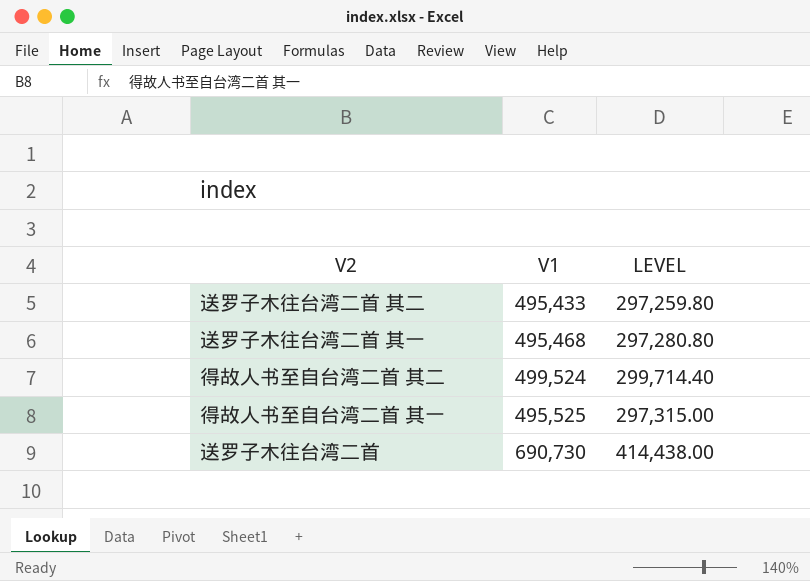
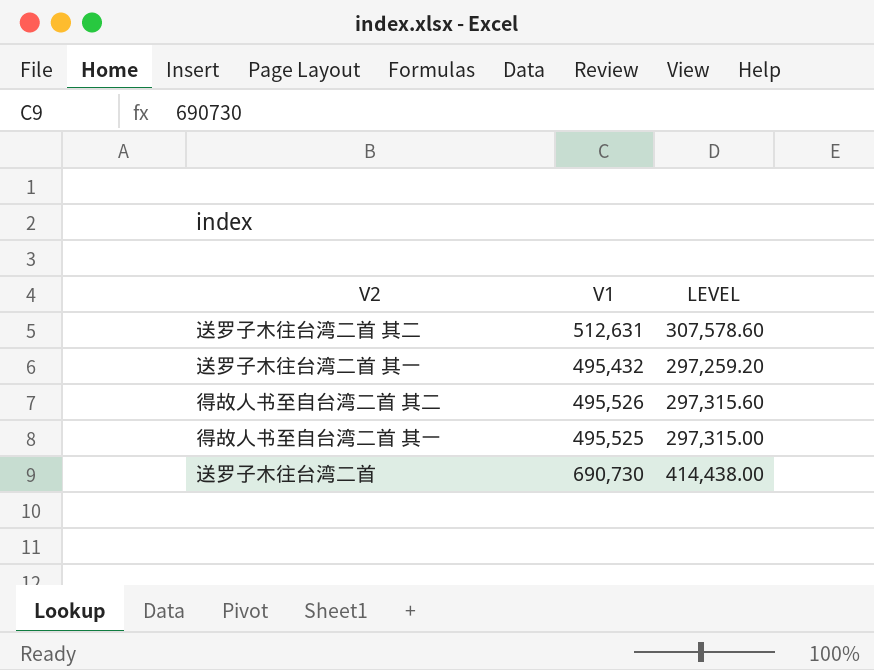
送罗子木往台湾二首 其二 | V1: 495,433 -> 512,631
送罗子木往台湾二首 其二 | LEVEL: 297,259.80 -> 307,578.60
送罗子木往台湾二首 其一 | V1: 495,468 -> 495,432
送罗子木往台湾二首 其一 | LEVEL: 297,280.80 -> 297,259.20
得故人书至自台湾二首 其二 | V1: 499,524 -> 495,526
得故人书至自台湾二首 其二 | LEVEL: 299,714.40 -> 297,315.60

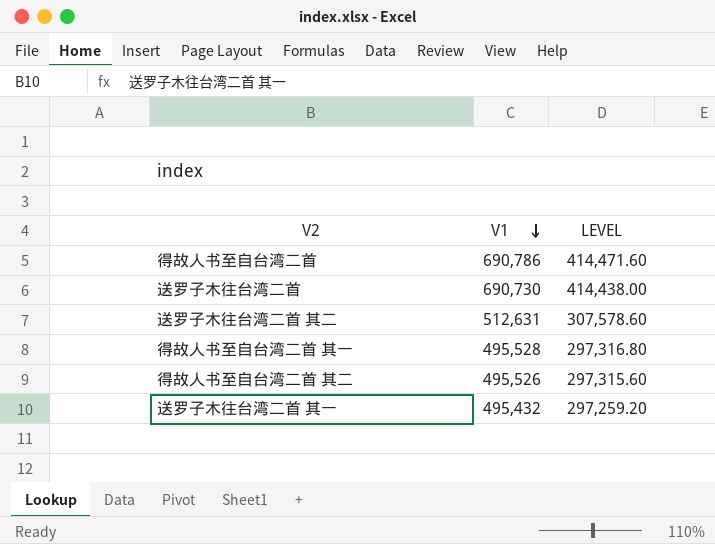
row order: none -> V1 descending
row 得故人书至自台湾二首: none -> 690,786 | 414,471.60
得故人书至自台湾二首 其一 | V1: 495,525 -> 495,528
得故人书至自台湾二首 其一 | LEVEL: 297,315.00 -> 297,316.80

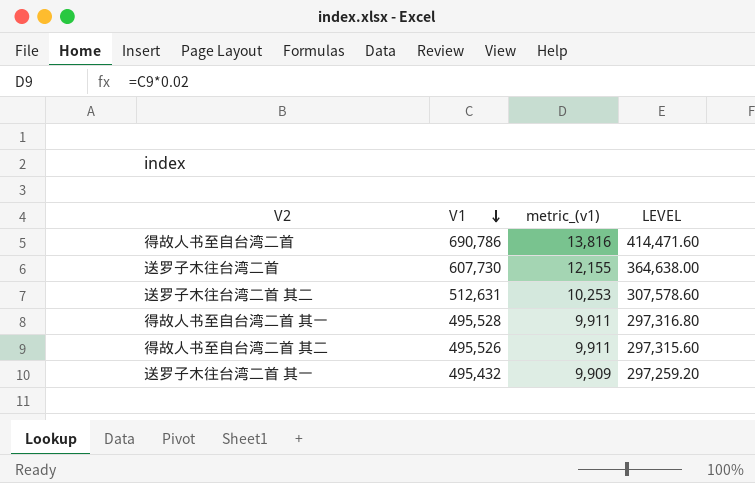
column metric_(v1) | formula: none -> [V1] * 0.02
送罗子木往台湾二首 | V1: 690,730 -> 607,730
送罗子木往台湾二首 | LEVEL: 414,438.00 -> 364,638.00

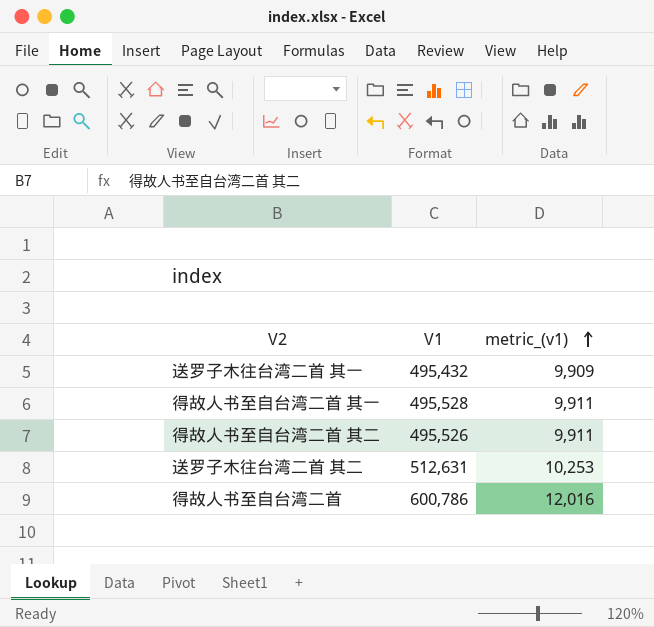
row order: V1 descending -> metric_(v1) ascending
column LEVEL | formula: [V1] * 0.6 -> none
row 送罗子木往台湾二首: 607,730 | 12,155 | 364,638.00 -> none
得故人书至自台湾二首 | V1: 690,786 -> 600,786
得故人书至自台湾二首 | metric_(v1): 13,816 -> 12,016

